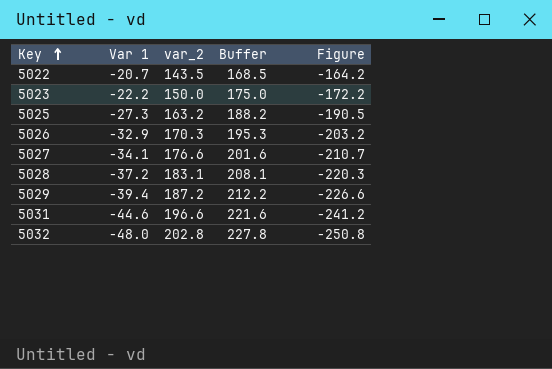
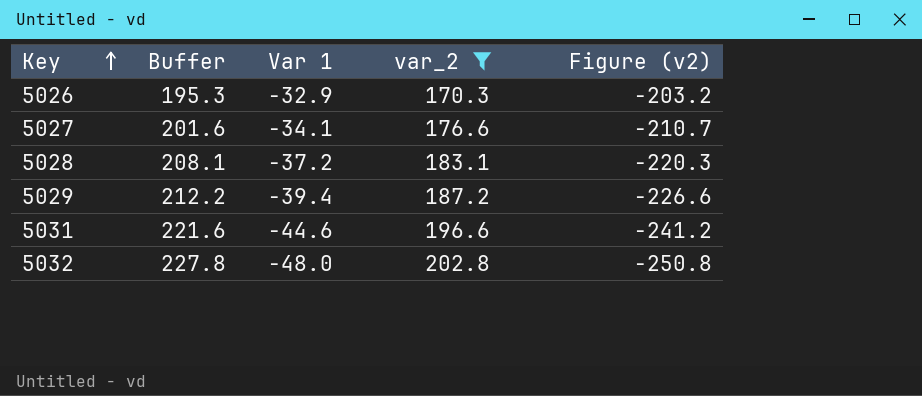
filter: none -> var_2 >= 170.3
column Buffer | position: 4 -> 2
column name: Figure -> Figure (v2)

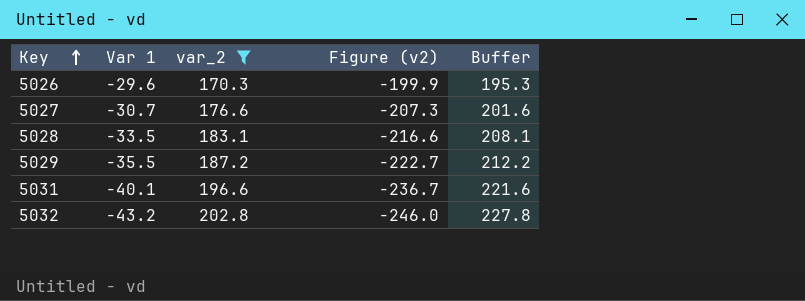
column Buffer | position: 2 -> 5
5026 | Var 1: -32.9 -> -29.6
5026 | Figure (v2): -203.2 -> -199.9
5027 | Var 1: -34.1 -> -30.7
5027 | Figure (v2): -210.7 -> -207.3
5028 | Var 1: -37.2 -> -33.5
5028 | Figure (v2): -220.3 -> -216.6
5029 | Var 1: -39.4 -> -35.5
5029 | Figure (v2): -226.6 -> -222.7
5031 | Var 1: -44.6 -> -40.1
5031 | Figure (v2): -241.2 -> -236.7
5032 | Var 1: -48.0 -> -43.2
5032 | Figure (v2): -250.8 -> -246.0

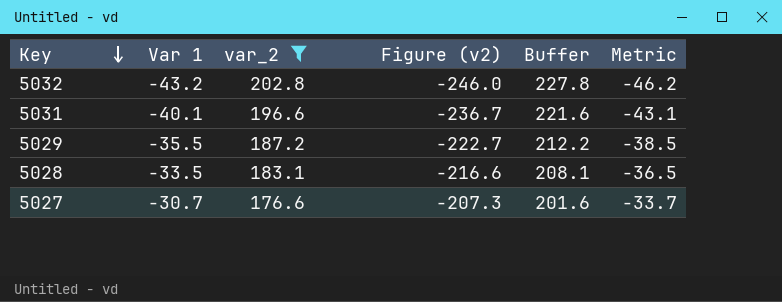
row order: Key ascending -> Key descending
column Metric | formula: none -> [Var 1] - 3
row 5026: -29.6 | 170.3 | -199.9 | 195.3 -> none

